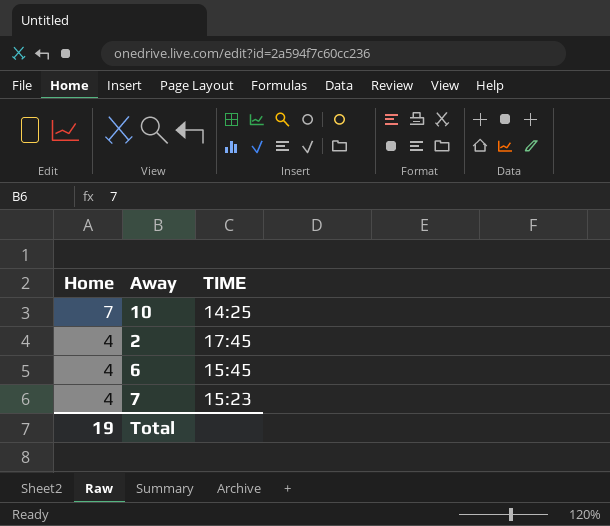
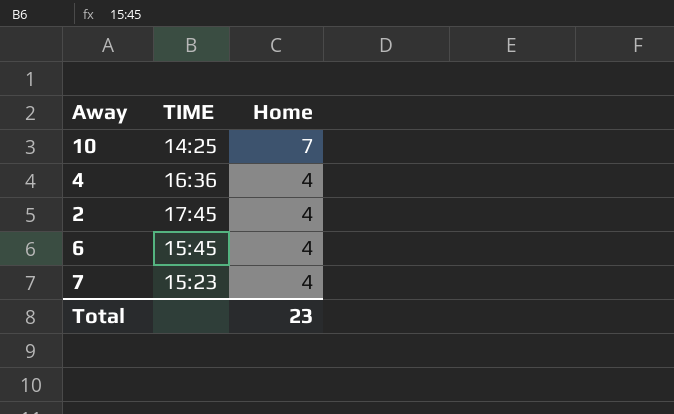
column Home | position: 1 -> 3
row 4: none -> 16:36 | 4
Total | Home: 19 -> 23

